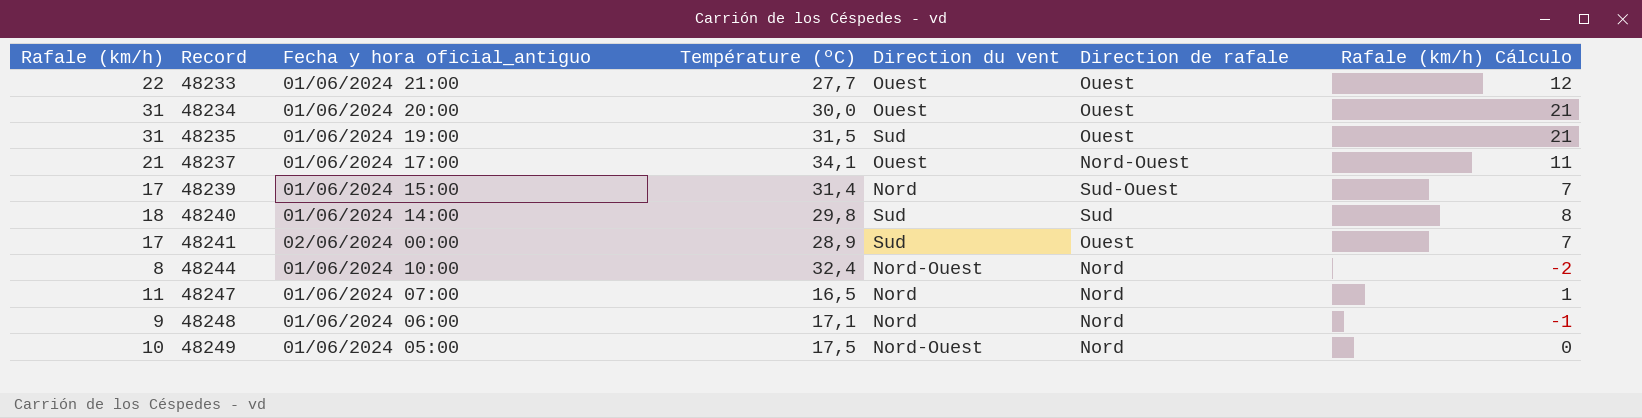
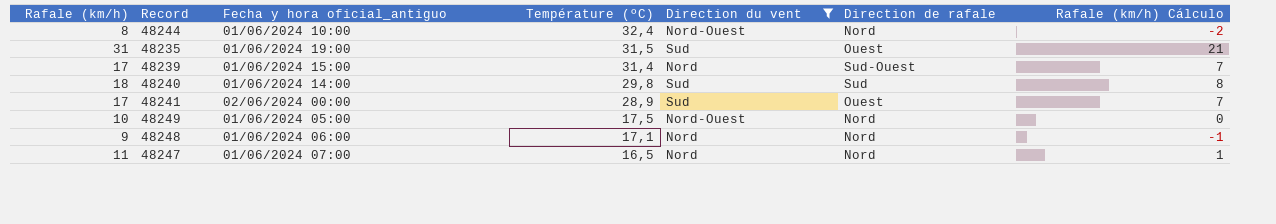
filter: none -> Direction du vent != Ouest
row order: Record ascending -> Température (ºC) descending

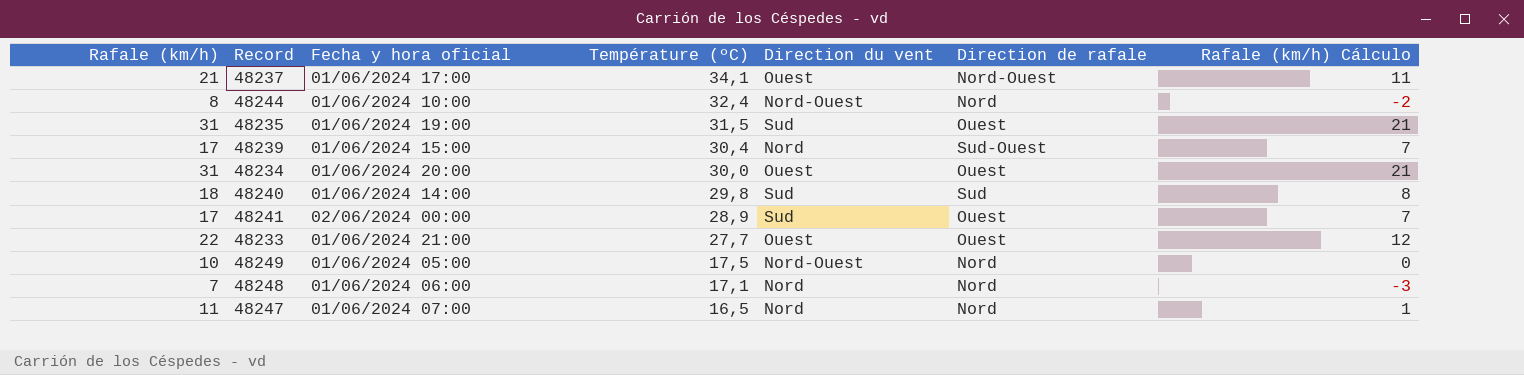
filter: Direction du vent != Ouest -> none
column name: Fecha y hora oficial_antiguo -> Fecha y hora oficial
48239 | Température (ºC): 31,4 -> 30,4
48248 | Rafale (km/h): 9 -> 7
48248 | Rafale (km/h) Cálculo: -1 -> -3

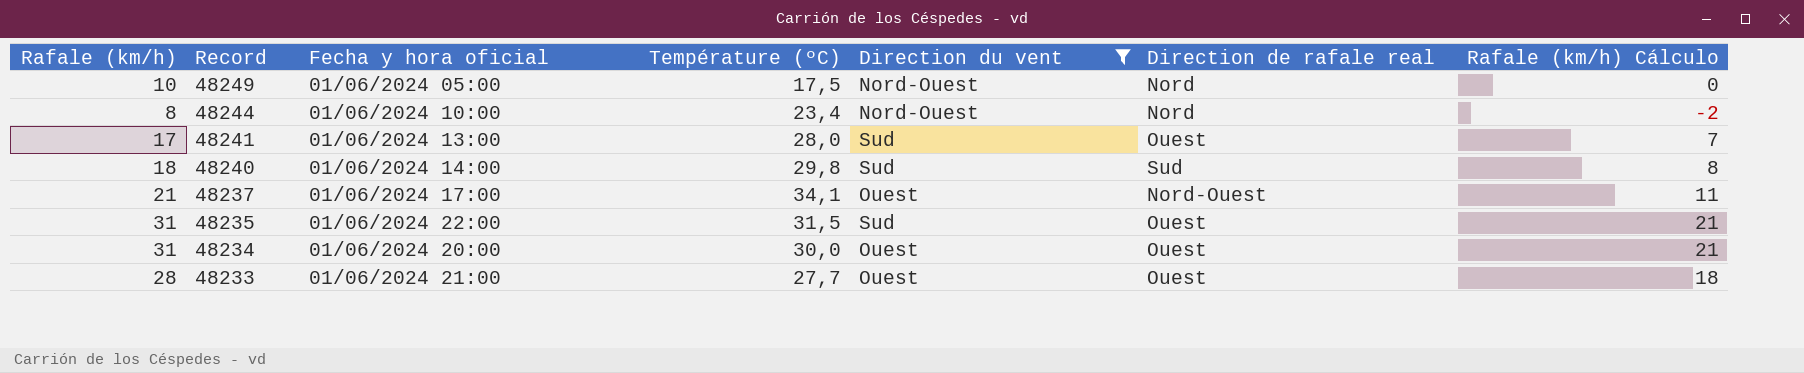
filter: none -> Direction du vent != Nord
row order: Température (ºC) descending -> Record descending
column name: Direction de rafale -> Direction de rafale real
48244 | Température (ºC): 32,4 -> 23,4
48241 | Fecha y hora oficial: 02/06/2024 00:00 -> 01/06/2024 13:00
48241 | Température (ºC): 28,9 -> 28,0
48235 | Fecha y hora oficial: 01/06/2024 19:00 -> 01/06/2024 22:00
48233 | Rafale (km/h): 22 -> 28
48233 | Rafale (km/h) Cálculo: 12 -> 18

